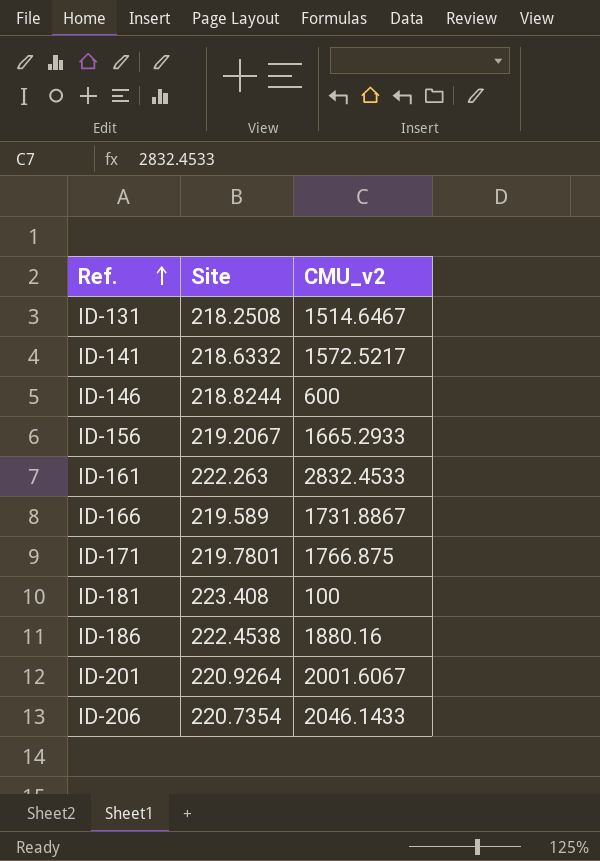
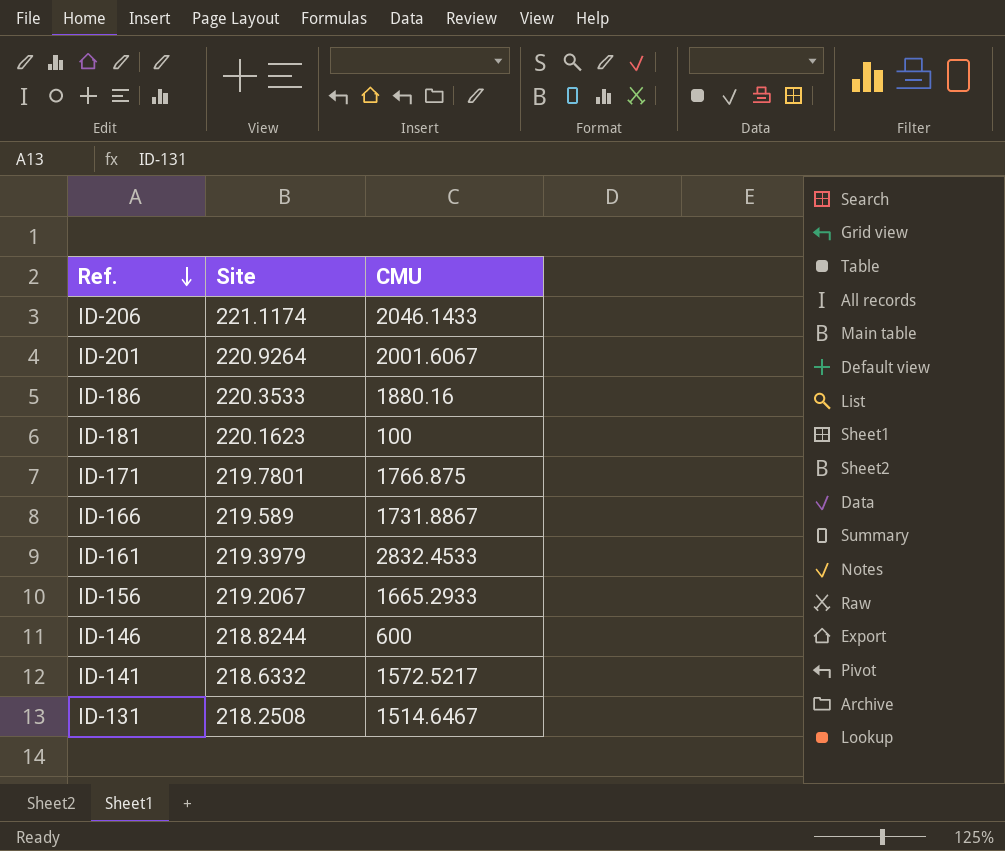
row order: Ref. ascending -> Ref. descending
column name: CMU_v2 -> CMU
ID-206 | Site: 220.7354 -> 221.1174
ID-186 | Site: 222.4538 -> 220.3533
ID-181 | Site: 223.408 -> 220.1623
ID-161 | Site: 222.263 -> 219.3979

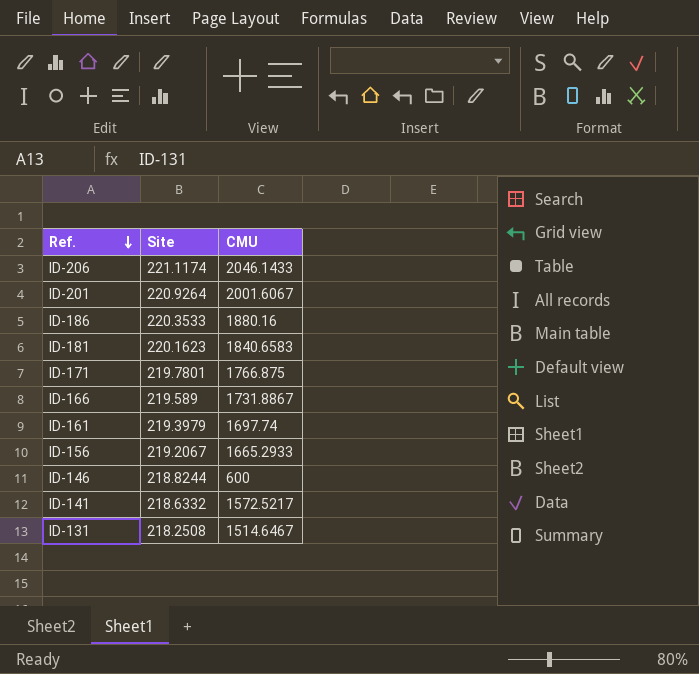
ID-181 | CMU: 100 -> 1840.6583
ID-161 | CMU: 2832.4533 -> 1697.74

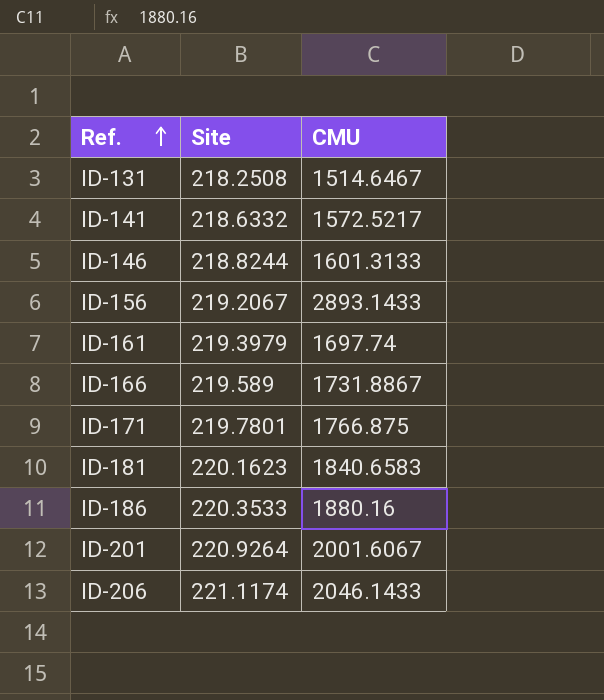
row order: Ref. descending -> Ref. ascending
ID-146 | CMU: 600 -> 1601.3133
ID-156 | CMU: 1665.2933 -> 2893.1433

